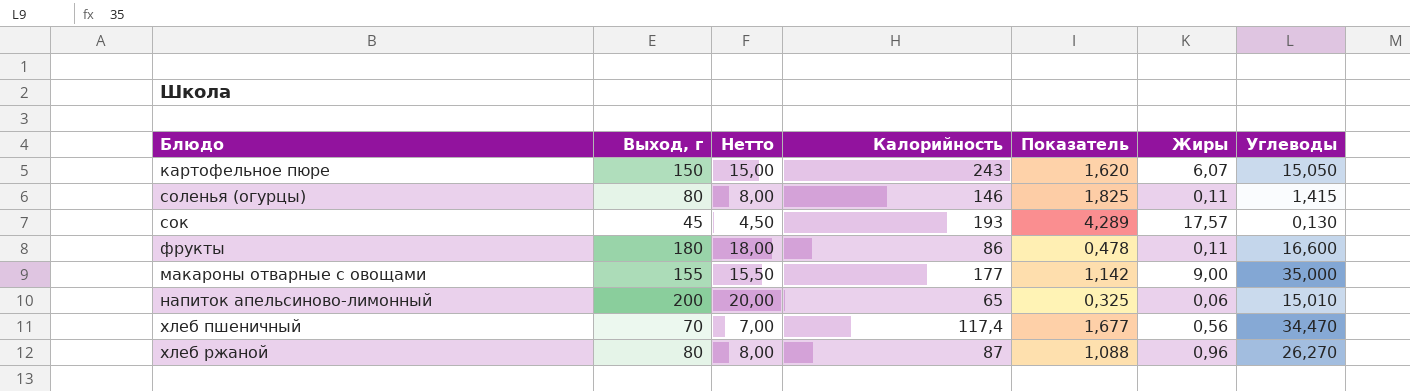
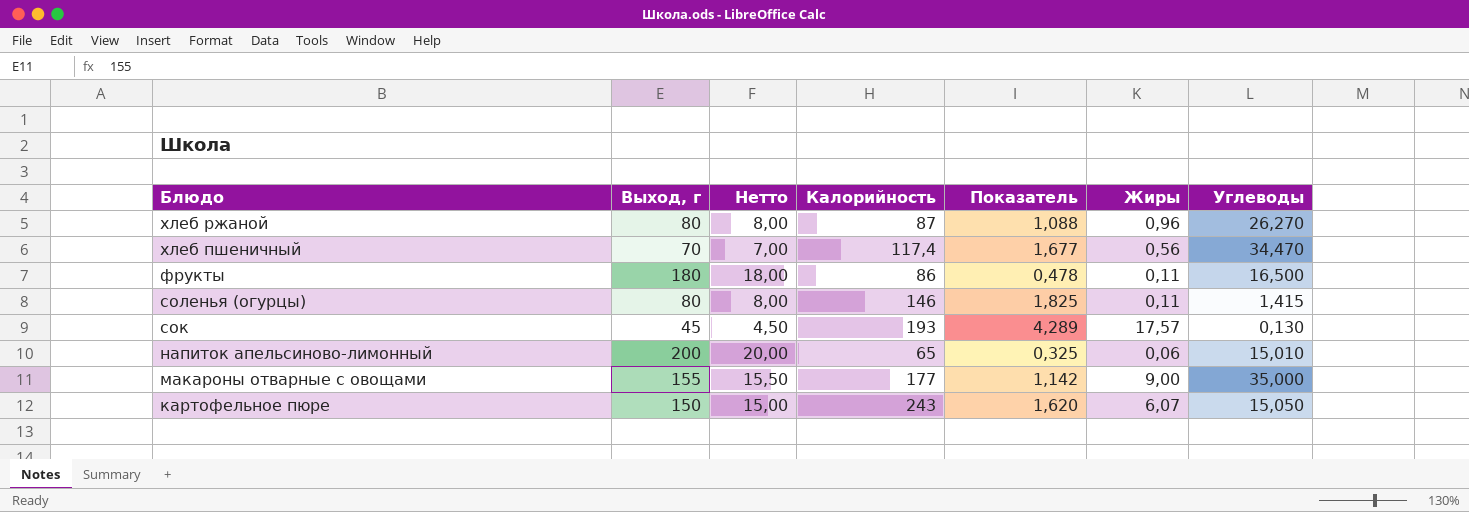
row order: none -> Блюдо descending
фрукты | Углеводы: 16,600 -> 16,500

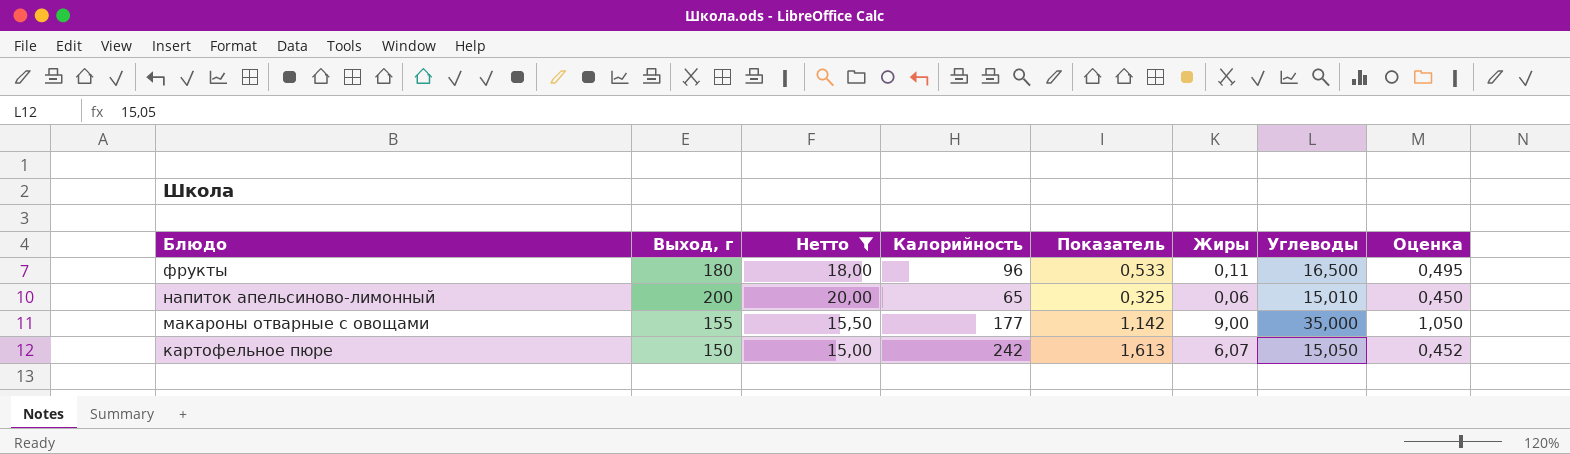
filter: none -> Нетто >= 15,00
column Оценка | formula: none -> [Углеводы] * 0,03
фрукты | Калорийность: 86 -> 96
фрукты | Показатель: 0,478 -> 0,533
картофельное пюре | Калорийность: 243 -> 242
картофельное пюре | Показатель: 1,620 -> 1,613

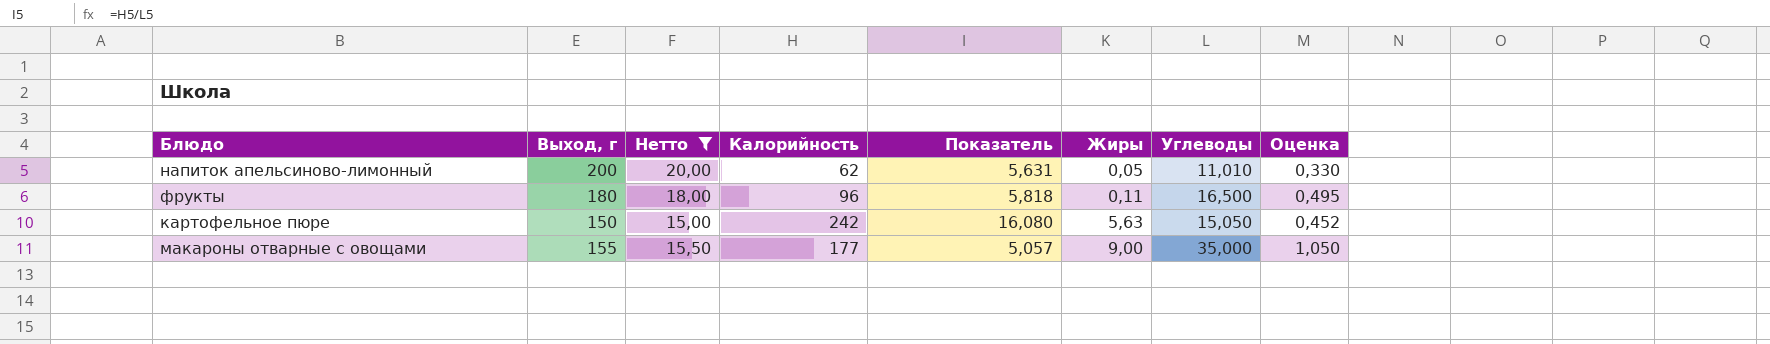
row order: Блюдо descending -> Жиры ascending
column Показатель | formula: [Калорийность] / [Выход, г] -> [Калорийность] / [Углеводы]
напиток апельсиново-лимонный | Калорийность: 65 -> 62
напиток апельсиново-лимонный | Жиры: 0,06 -> 0,05
напиток апельсиново-лимонный | Углеводы: 15,010 -> 11,010
напиток апельсиново-лимонный | Оценка: 0,450 -> 0,330
картофельное пюре | Жиры: 6,07 -> 5,63

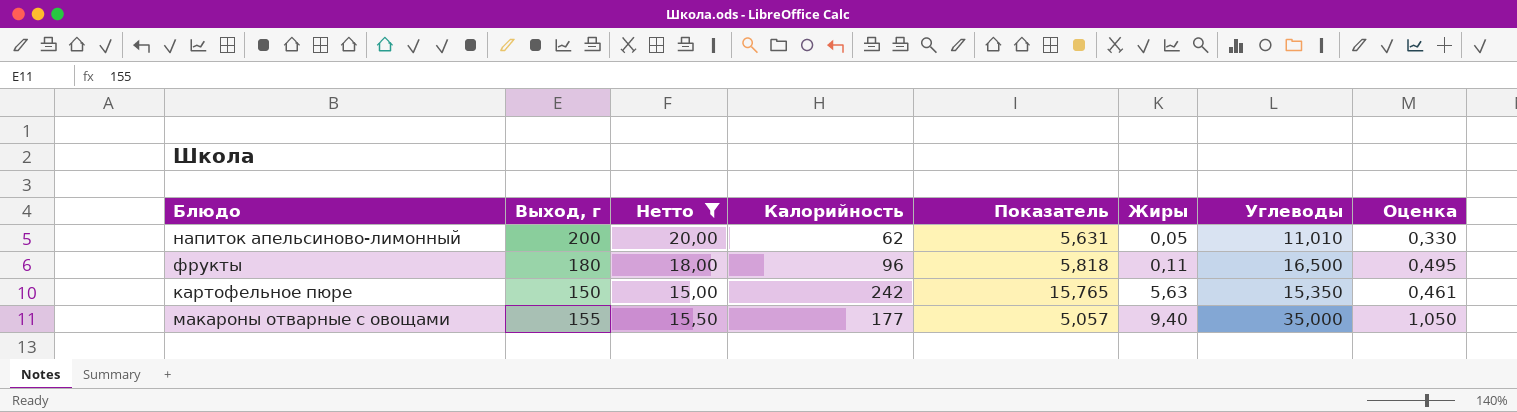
картофельное пюре | Показатель: 16,080 -> 15,765
картофельное пюре | Углеводы: 15,050 -> 15,350
картофельное пюре | Оценка: 0,452 -> 0,461
макароны отварные с овощами | Жиры: 9,00 -> 9,40

